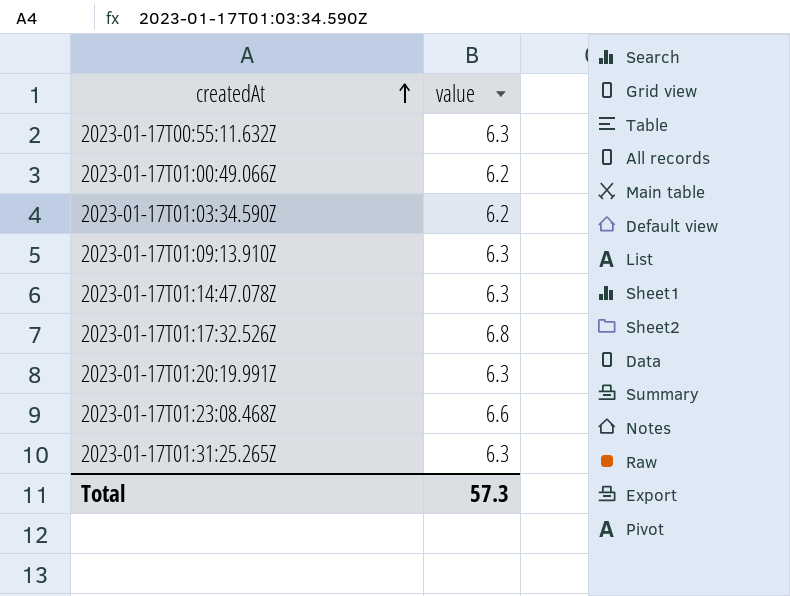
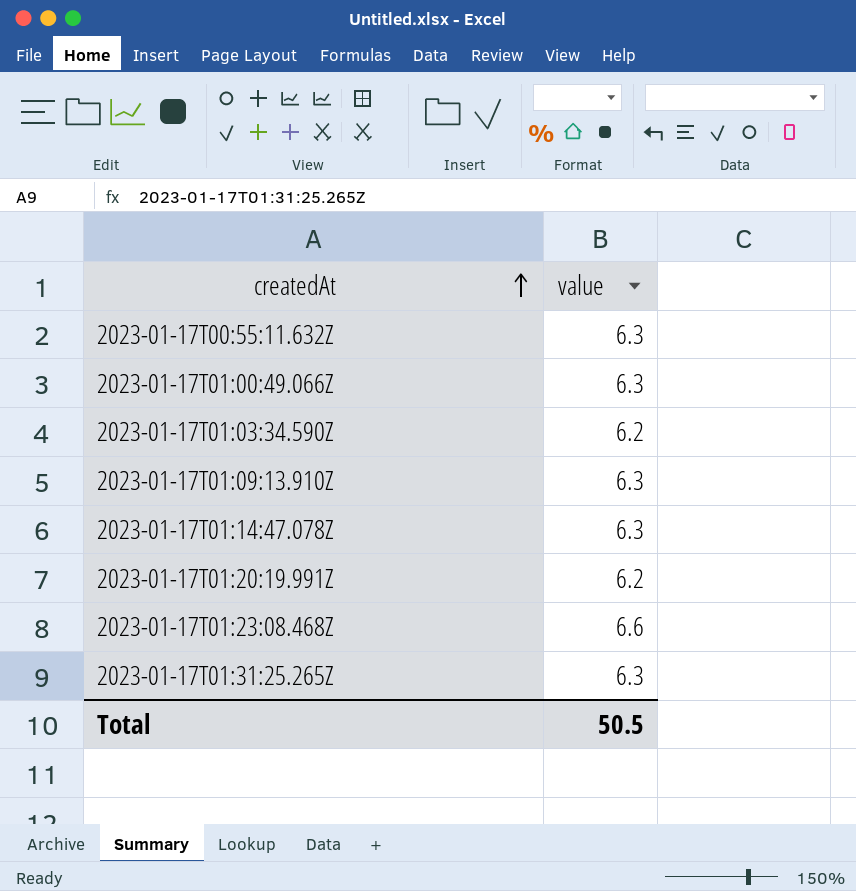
row 2023-01-17T01:17:32.526Z: 6.8 -> none
2023-01-17T01:00:49.066Z | value: 6.2 -> 6.3
2023-01-17T01:20:19.991Z | value: 6.3 -> 6.2
Total | value: 57.3 -> 50.5

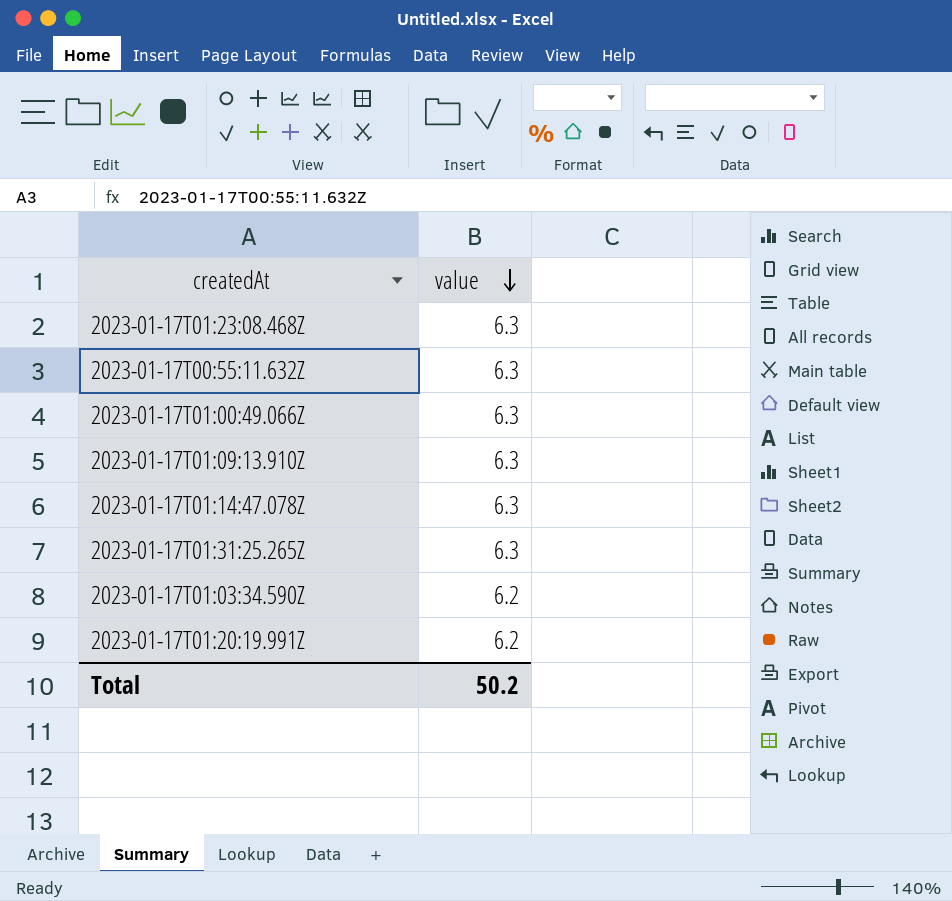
row order: createdAt ascending -> value descending
2023-01-17T01:23:08.468Z | value: 6.6 -> 6.3
Total | value: 50.5 -> 50.2

